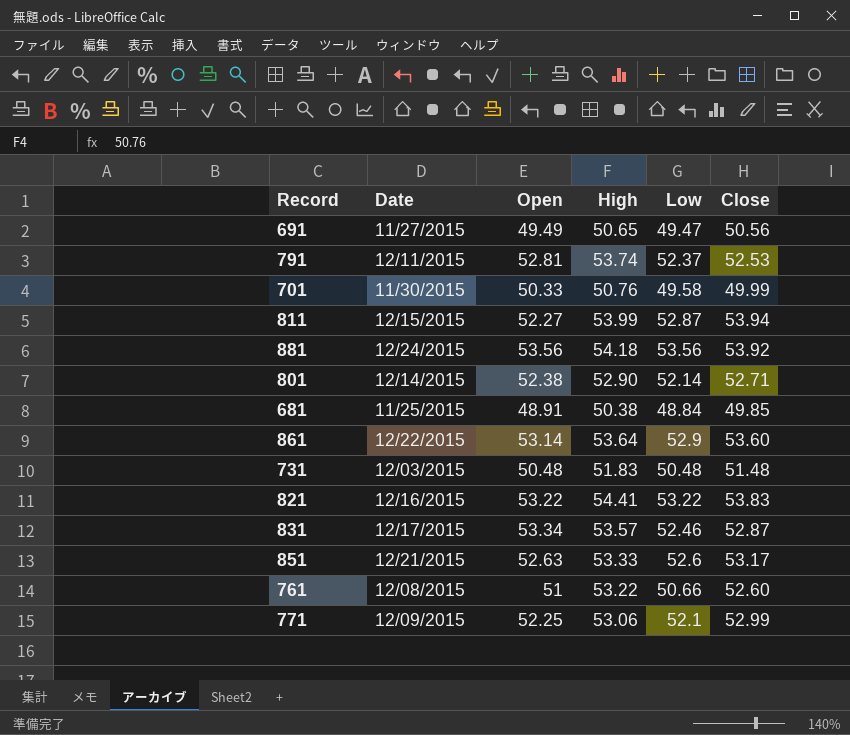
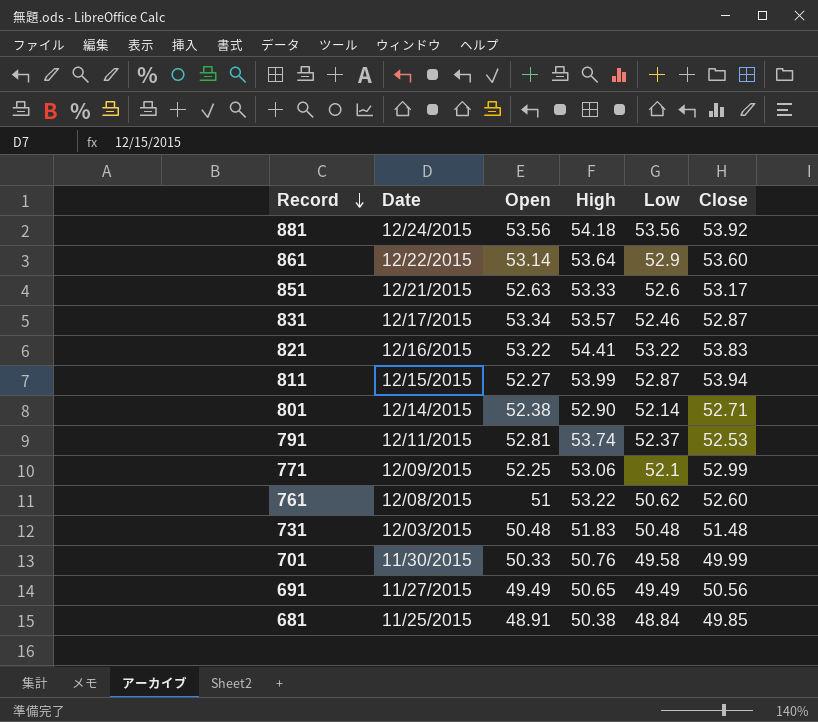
row order: none -> Record descending
761 | Low: 50.66 -> 50.62
691 | Low: 49.47 -> 49.49

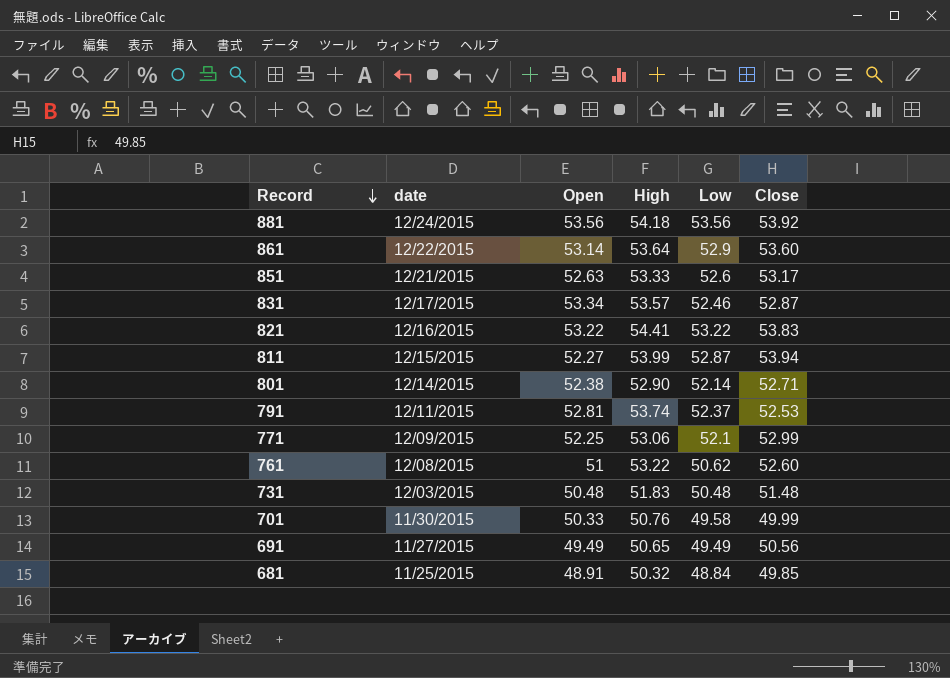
column name: Date -> date
681 | High: 50.38 -> 50.32

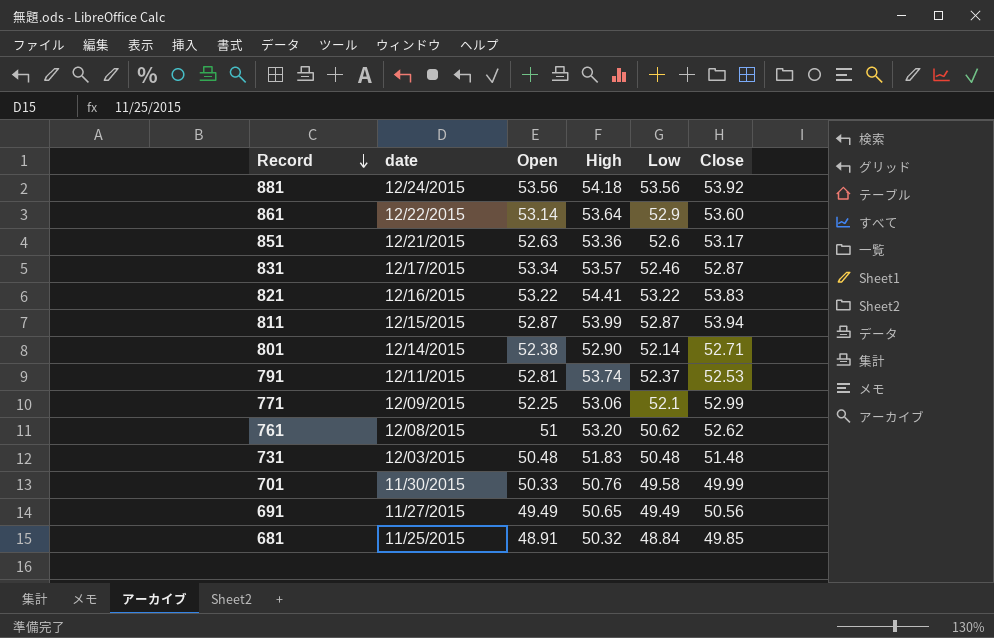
851 | High: 53.33 -> 53.36
811 | Open: 52.27 -> 52.87
761 | High: 53.22 -> 53.20
761 | Close: 52.60 -> 52.62

